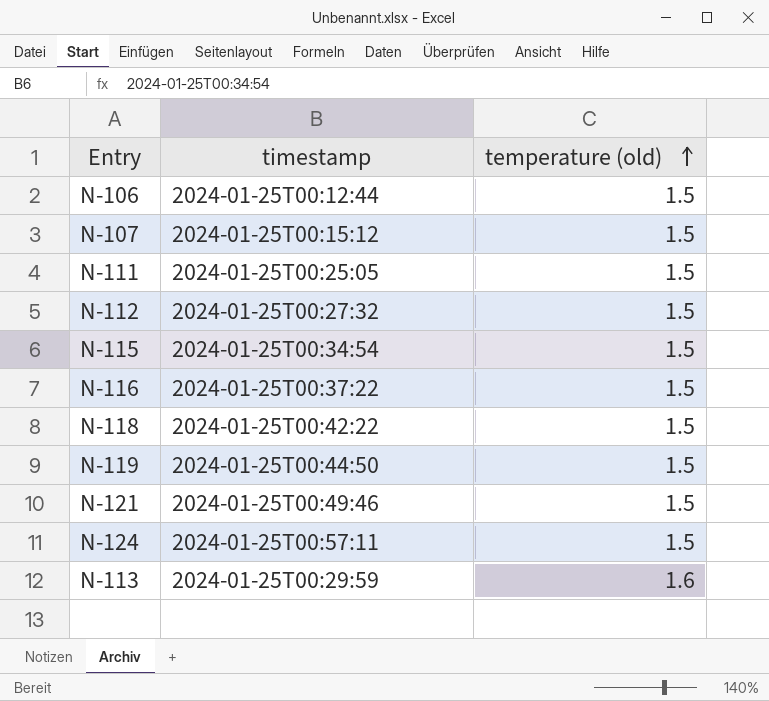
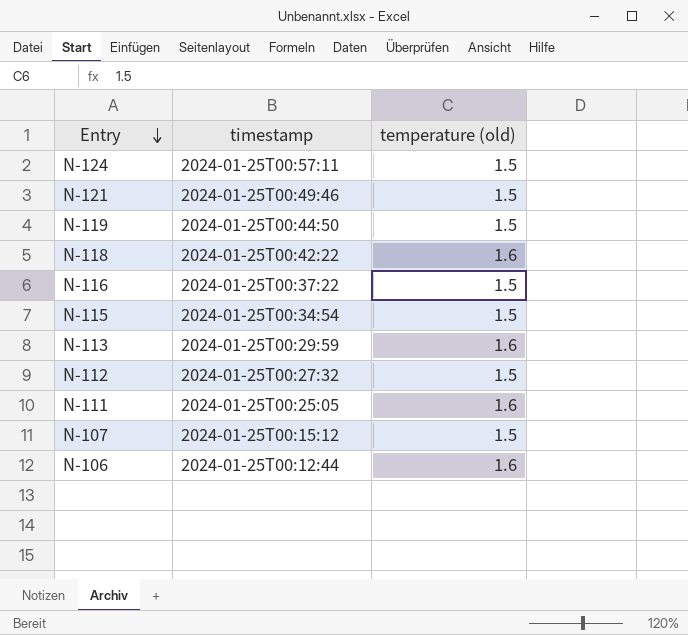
row order: temperature (old) ascending -> Entry descending
N-118 | temperature (old): 1.5 -> 1.6
N-111 | temperature (old): 1.5 -> 1.6
N-106 | temperature (old): 1.5 -> 1.6

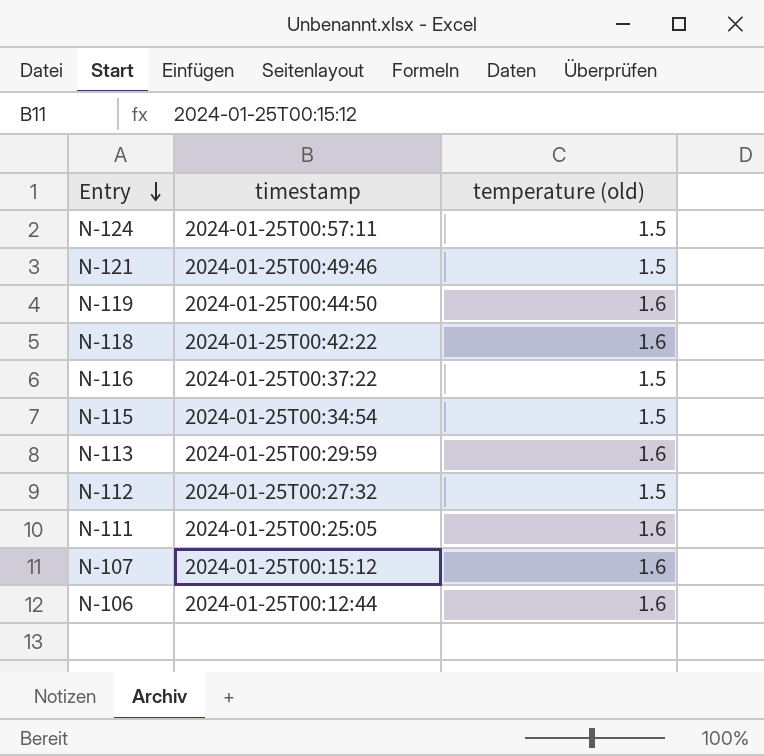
N-119 | temperature (old): 1.5 -> 1.6
N-107 | temperature (old): 1.5 -> 1.6

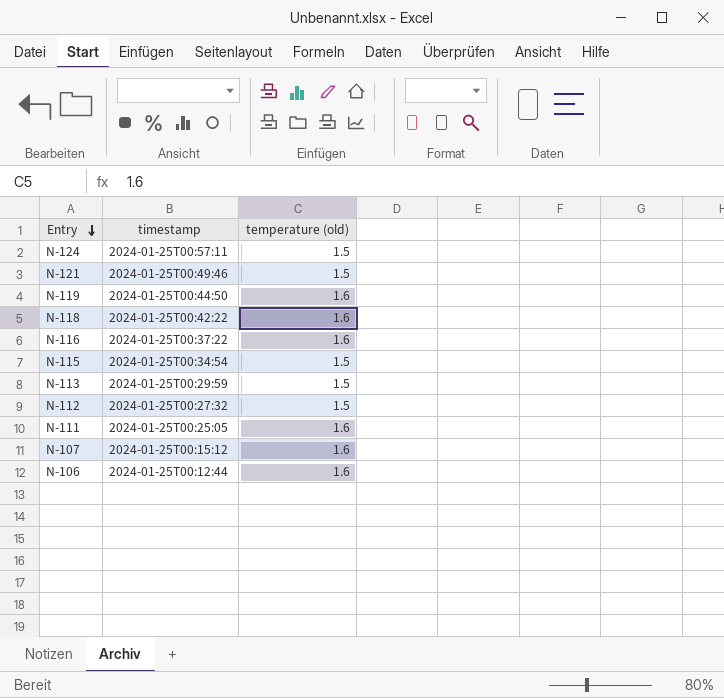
N-116 | temperature (old): 1.5 -> 1.6
N-113 | temperature (old): 1.6 -> 1.5

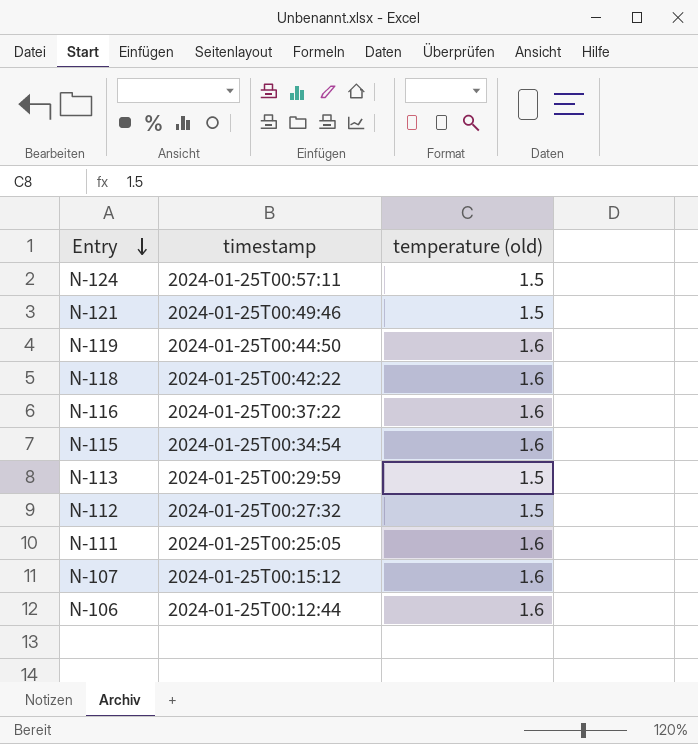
N-115 | temperature (old): 1.5 -> 1.6

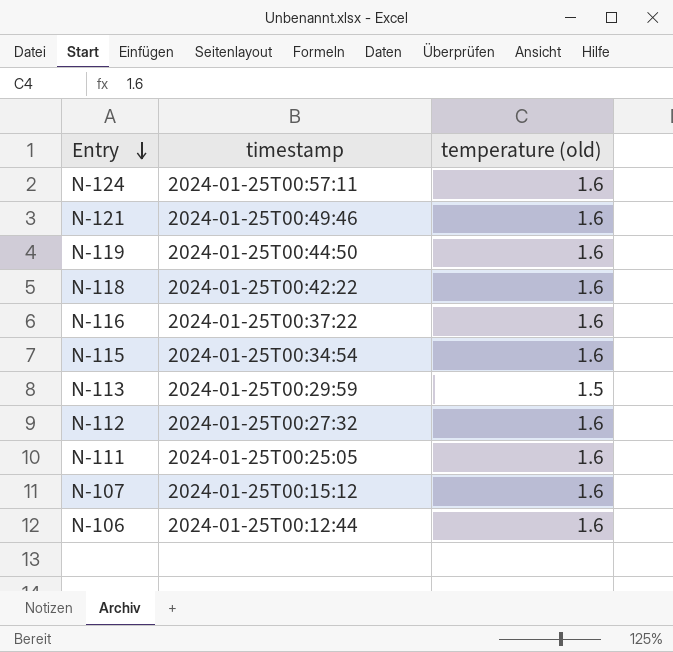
N-124 | temperature (old): 1.5 -> 1.6
N-121 | temperature (old): 1.5 -> 1.6
N-112 | temperature (old): 1.5 -> 1.6

